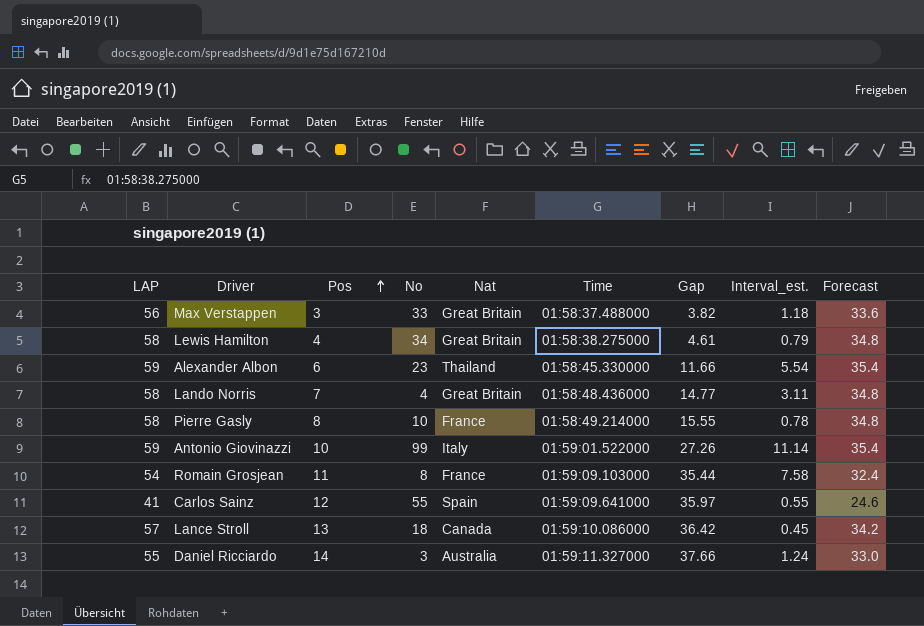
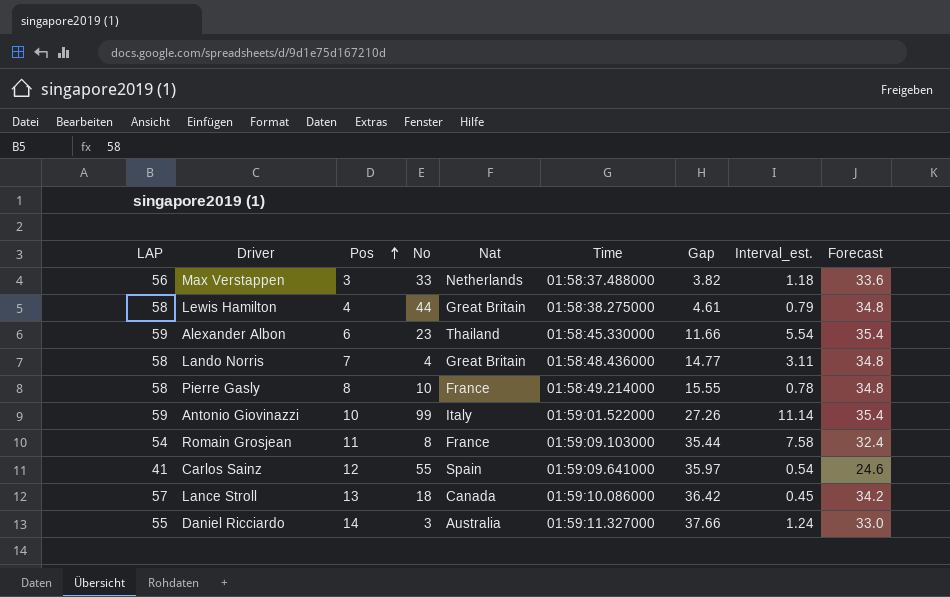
Max Verstappen | Nat: Great Britain -> Netherlands
Lewis Hamilton | No: 34 -> 44
Carlos Sainz | Interval_est.: 0.55 -> 0.54

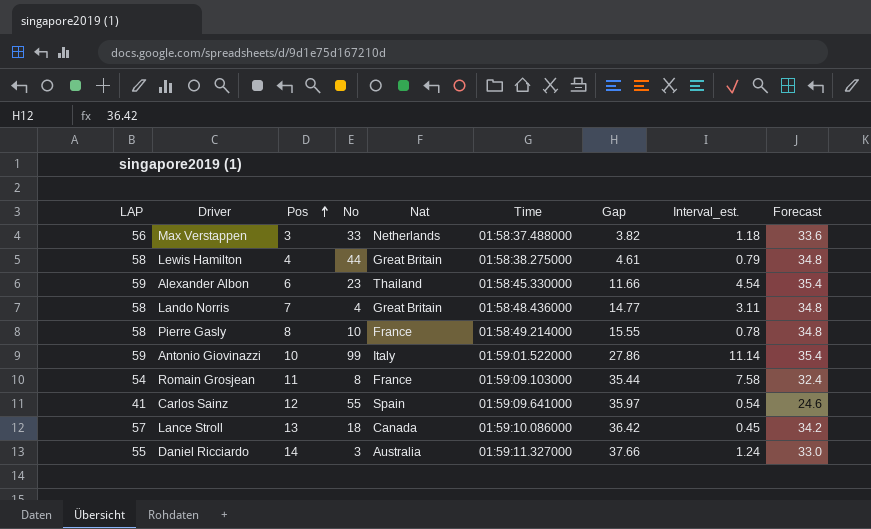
Alexander Albon | Interval_est.: 5.54 -> 4.54
Antonio Giovinazzi | Gap: 27.26 -> 27.86

